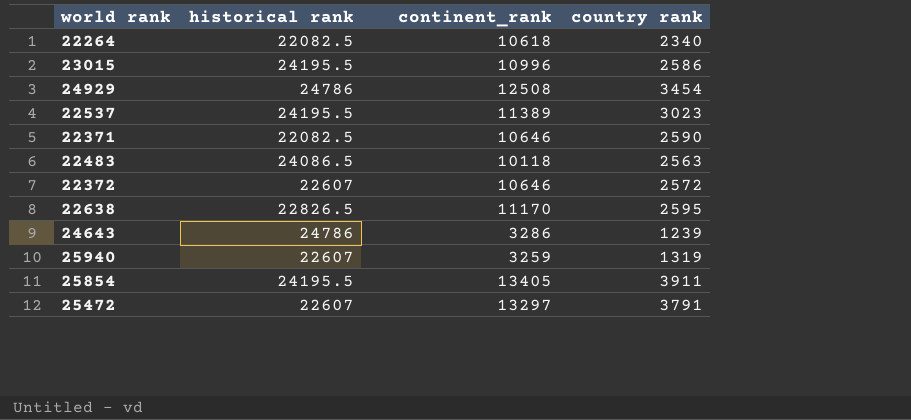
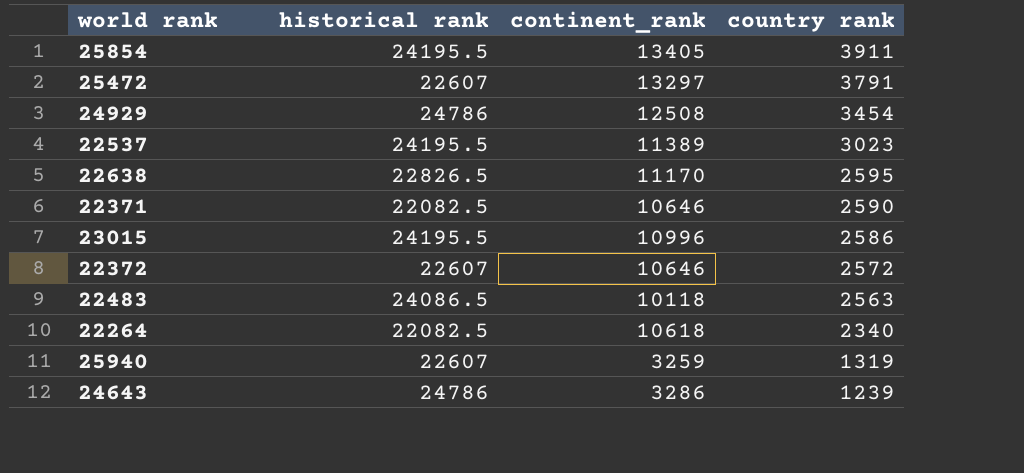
row order: none -> country rank descending

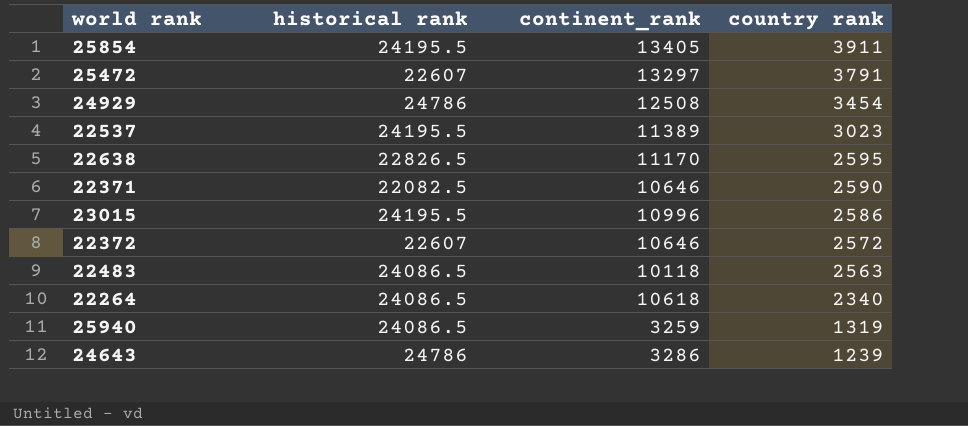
22264 | historical rank: 22082.5 -> 24086.5
25940 | historical rank: 22607 -> 24086.5

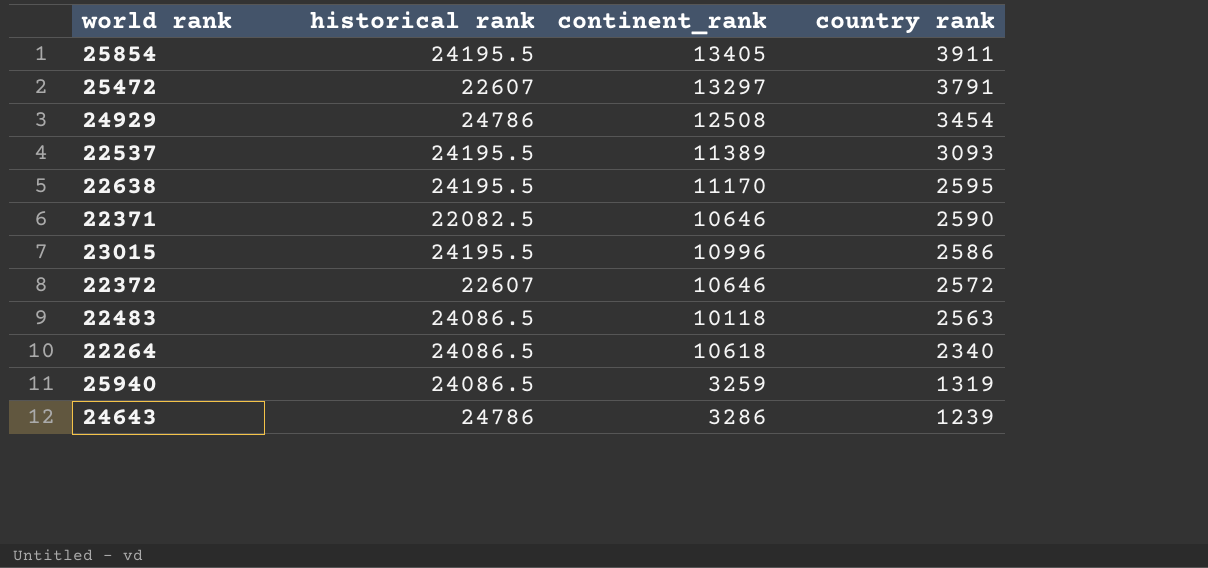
22537 | country rank: 3023 -> 3093
22638 | historical rank: 22826.5 -> 24195.5

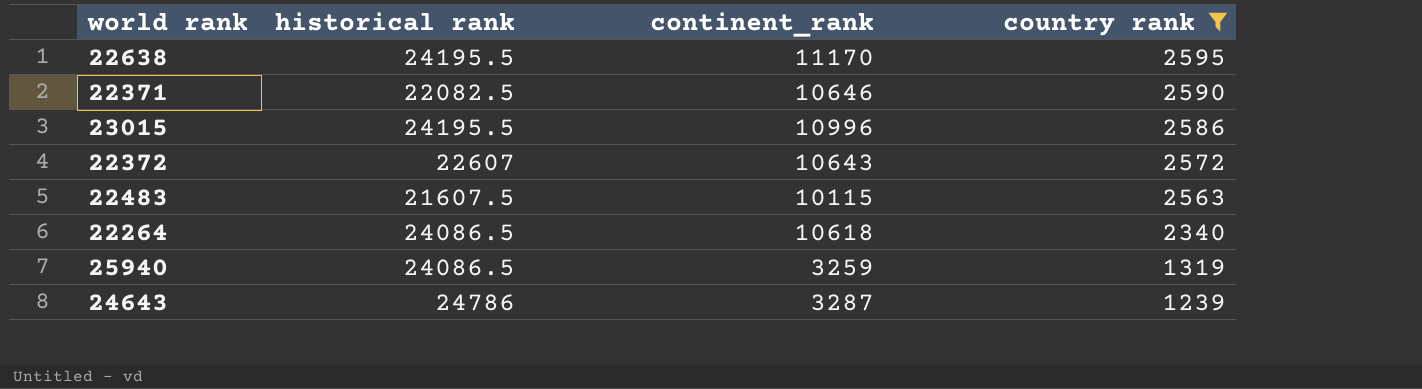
filter: none -> country rank <= 2595
22372 | continent_rank: 10646 -> 10643
22483 | historical rank: 24086.5 -> 21607.5
22483 | continent_rank: 10118 -> 10115
24643 | continent_rank: 3286 -> 3287

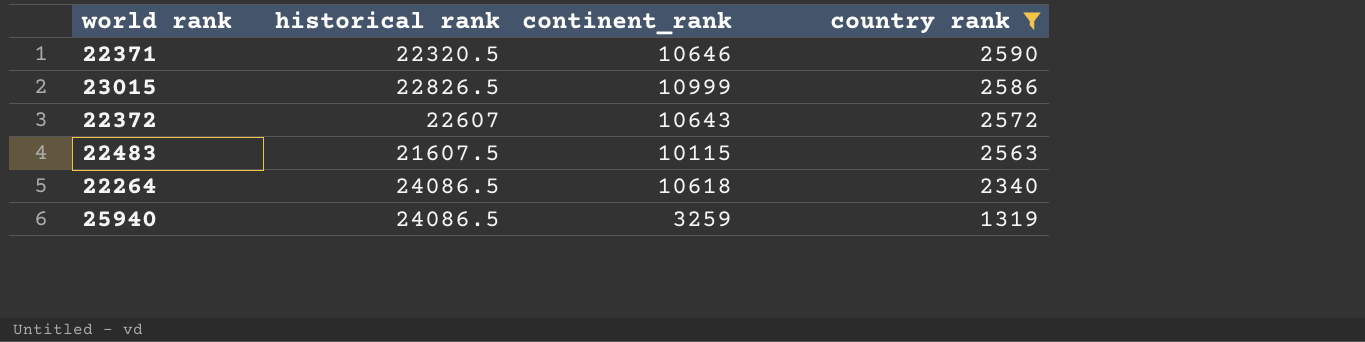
row 22638: 24195.5 | 11170 | 2595 -> none
row 24643: 24786 | 3287 | 1239 -> none
22371 | historical rank: 22082.5 -> 22320.5
23015 | historical rank: 24195.5 -> 22826.5
23015 | continent_rank: 10996 -> 10999

